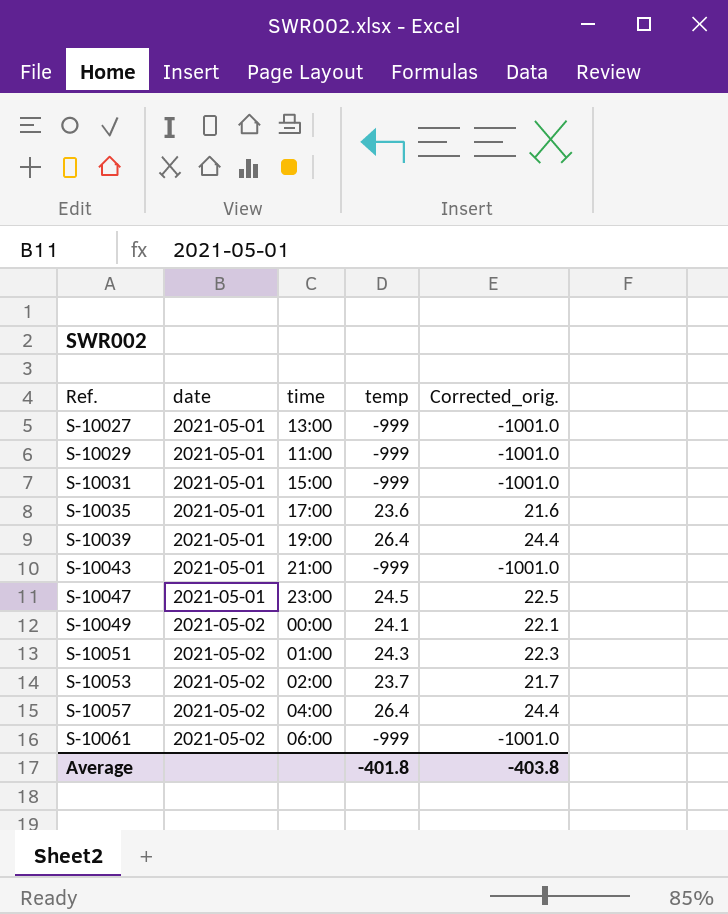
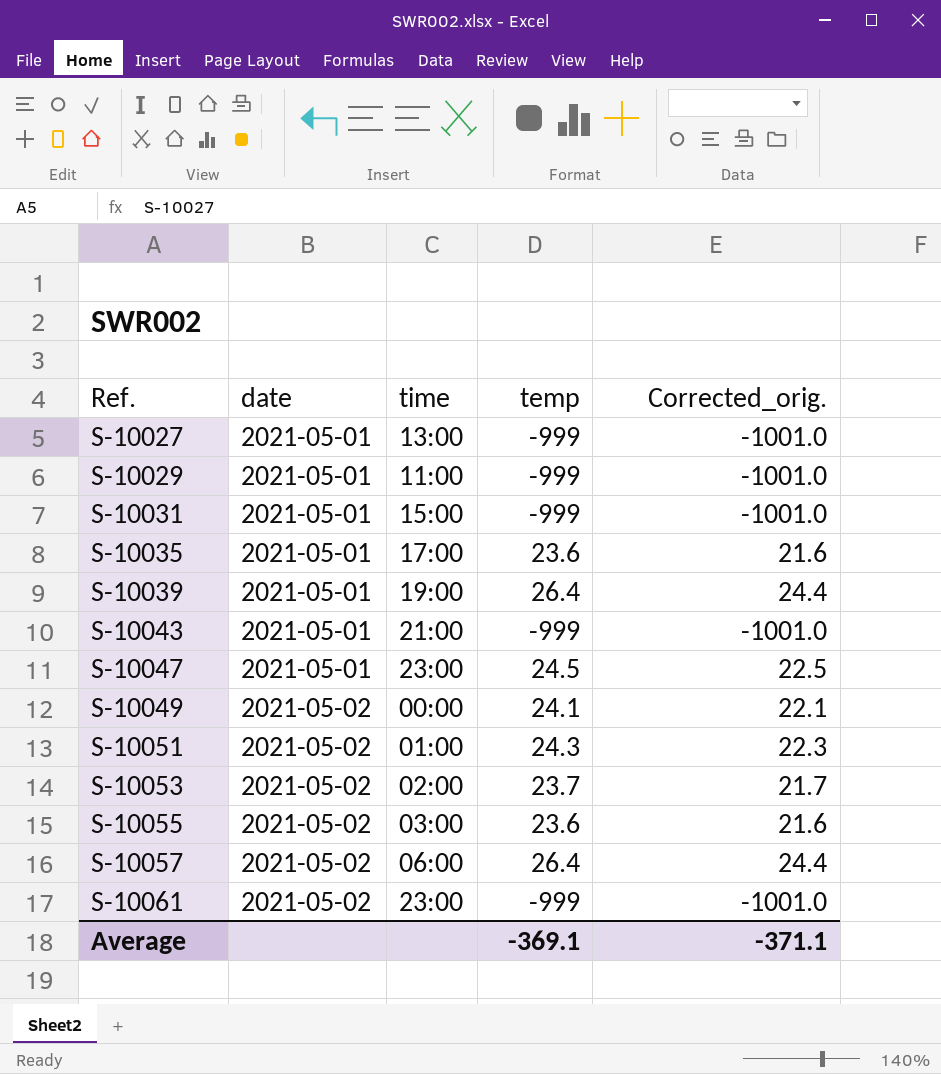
row S-10055: none -> 2021-05-02 | 03:00 | 23.6 | 21.6
S-10057 | time: 04:00 -> 06:00
S-10061 | time: 06:00 -> 23:00
Average | temp: -401.8 -> -369.1
Average | Corrected_orig.: -403.8 -> -371.1

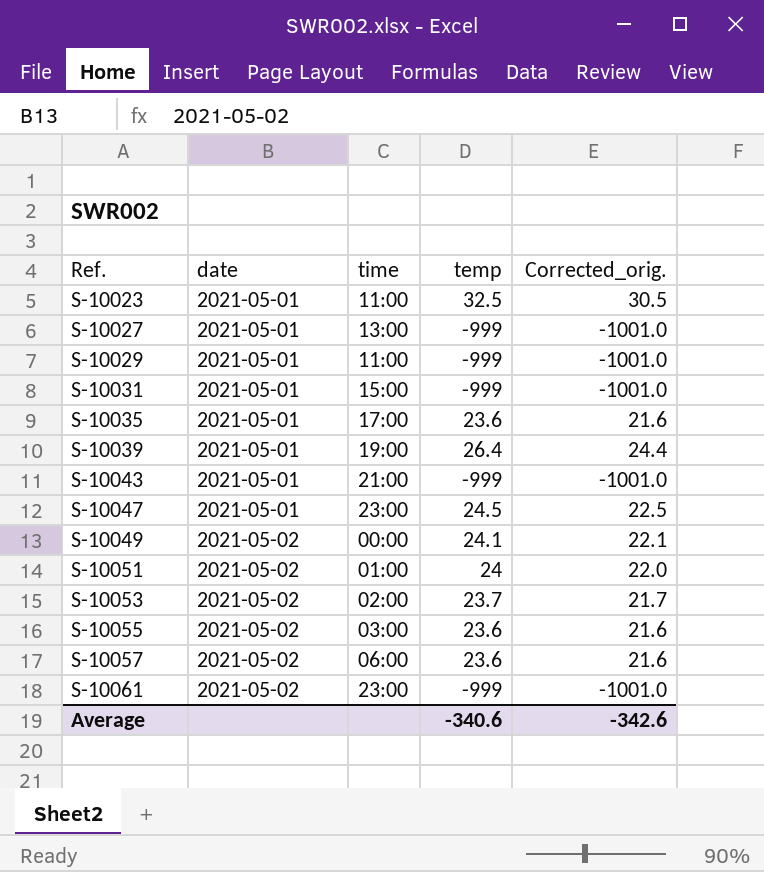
row S-10023: none -> 2021-05-01 | 11:00 | 32.5 | 30.5
S-10051 | temp: 24.3 -> 24
S-10051 | Corrected_orig.: 22.3 -> 22.0
S-10057 | temp: 26.4 -> 23.6
S-10057 | Corrected_orig.: 24.4 -> 21.6
Average | temp: -369.1 -> -340.6
Average | Corrected_orig.: -371.1 -> -342.6

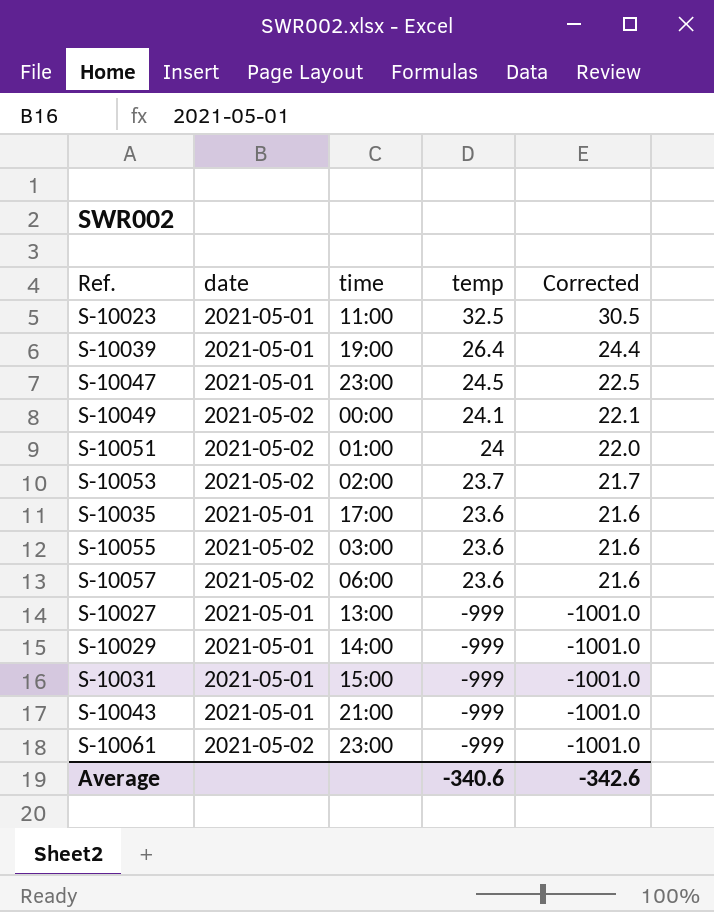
row order: Ref. ascending -> temp descending
column name: Corrected_orig. -> Corrected
S-10029 | time: 11:00 -> 14:00

